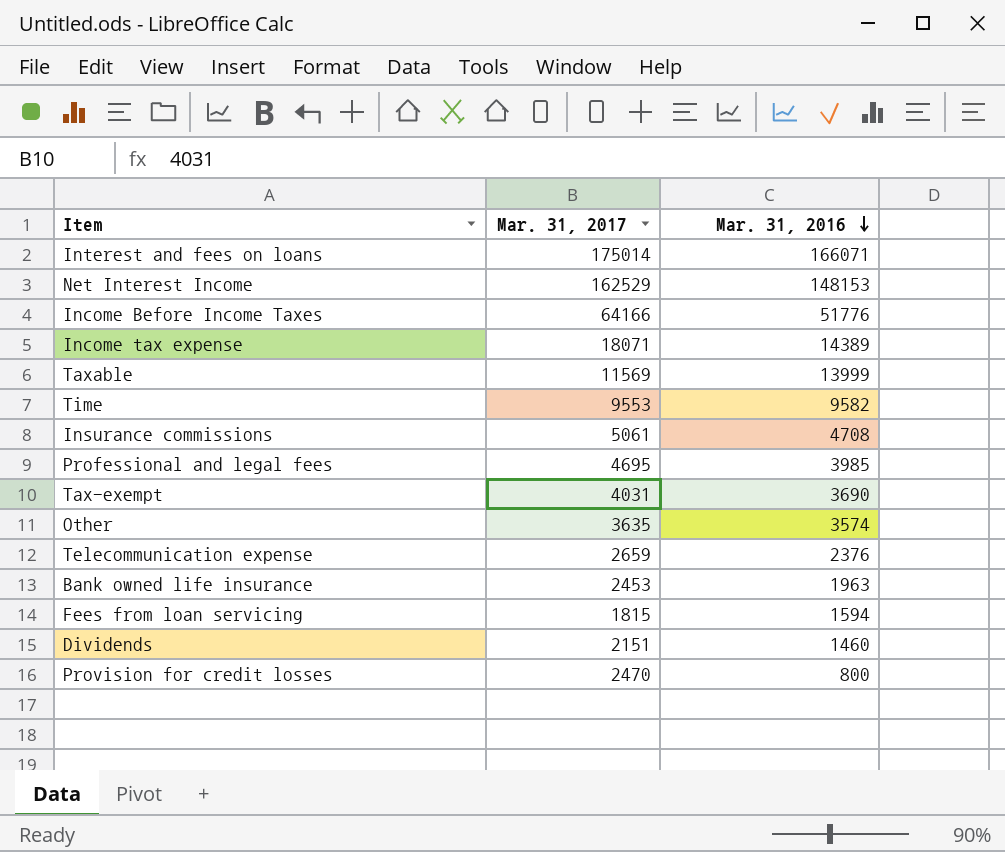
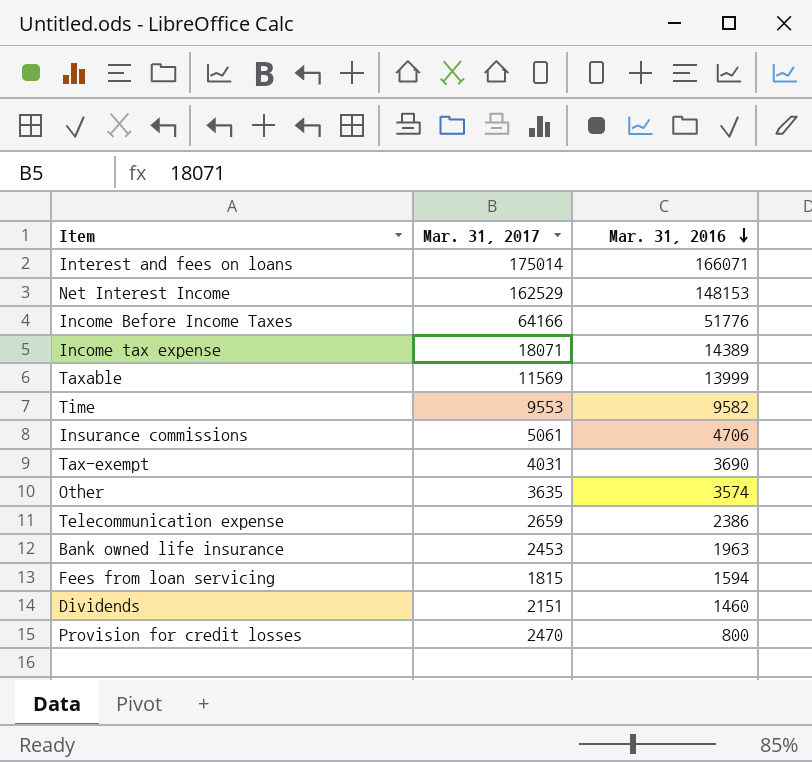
row Professional and legal fees: 4695 | 3985 -> none
Insurance commissions | Mar. 31, 2016: 4708 -> 4706
Telecommunication expense | Mar. 31, 2016: 2376 -> 2386

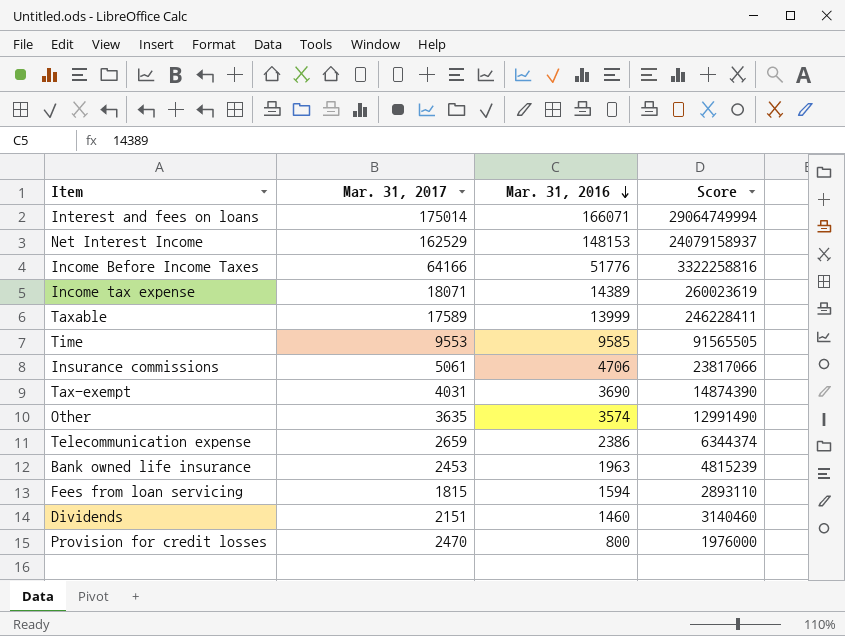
column Score | formula: none -> [Mar. 31, 2017] * [Mar. 31, 2016]
Taxable | Mar. 31, 2017: 11569 -> 17589
Time | Mar. 31, 2016: 9582 -> 9585

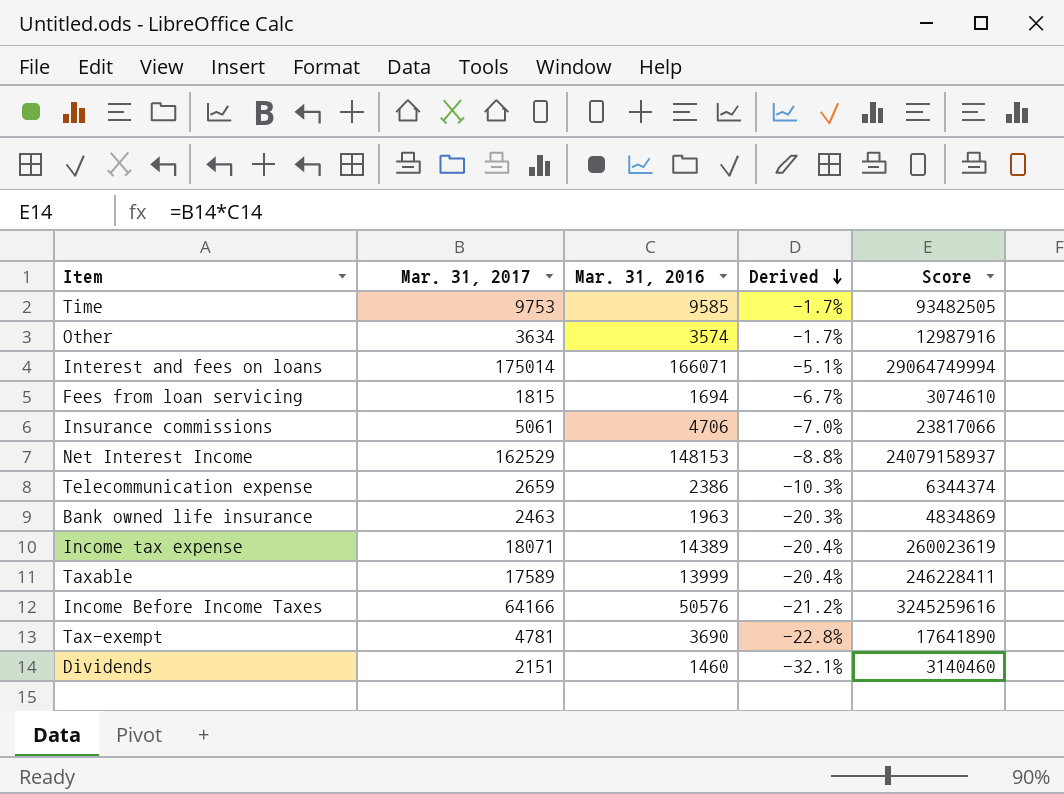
row order: Mar. 31, 2016 descending -> Derived descending
column Derived | formula: none -> ([Mar. 31, 2016] - [Mar. 31, 2017]) / [Mar. 31, 2017]
row Provision for credit losses: 2470 | 800 | 1976000 -> none
Time | Mar. 31, 2017: 9553 -> 9753
Time | Score: 91565505 -> 93482505
Other | Mar. 31, 2017: 3635 -> 3634
Other | Score: 12991490 -> 12987916
Fees from loan servicing | Mar. 31, 2016: 1594 -> 1694
Fees from loan servicing | Score: 2893110 -> 3074610
Bank owned life insurance | Mar. 31, 2017: 2453 -> 2463
Bank owned life insurance | Score: 4815239 -> 4834869
Income Before Income Taxes | Mar. 31, 2016: 51776 -> 50576
Income Before Income Taxes | Score: 3322258816 -> 3245259616
Tax-exempt | Mar. 31, 2017: 4031 -> 4781
Tax-exempt | Score: 14874390 -> 17641890

